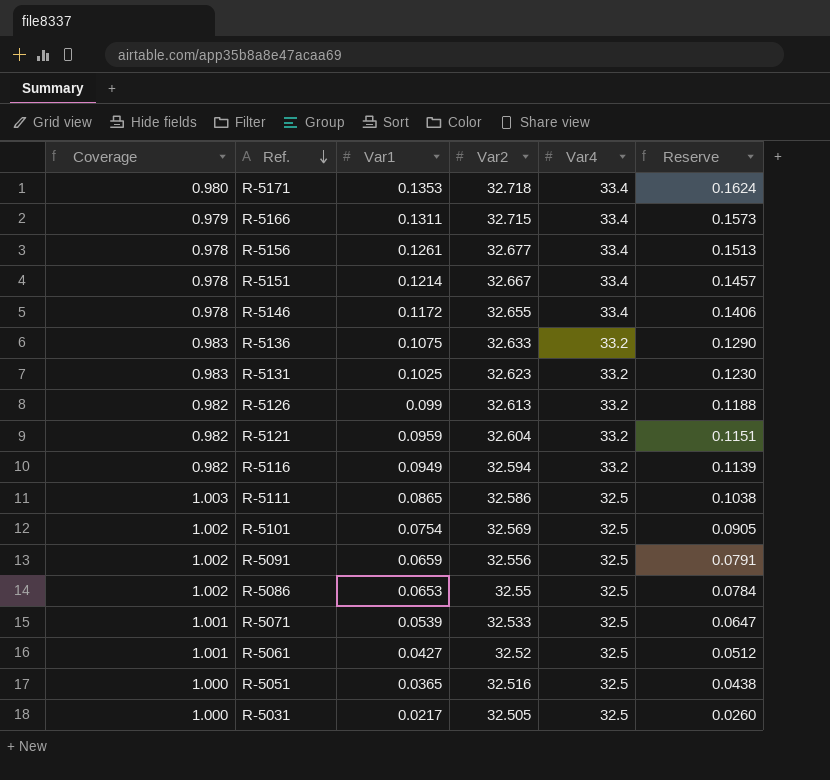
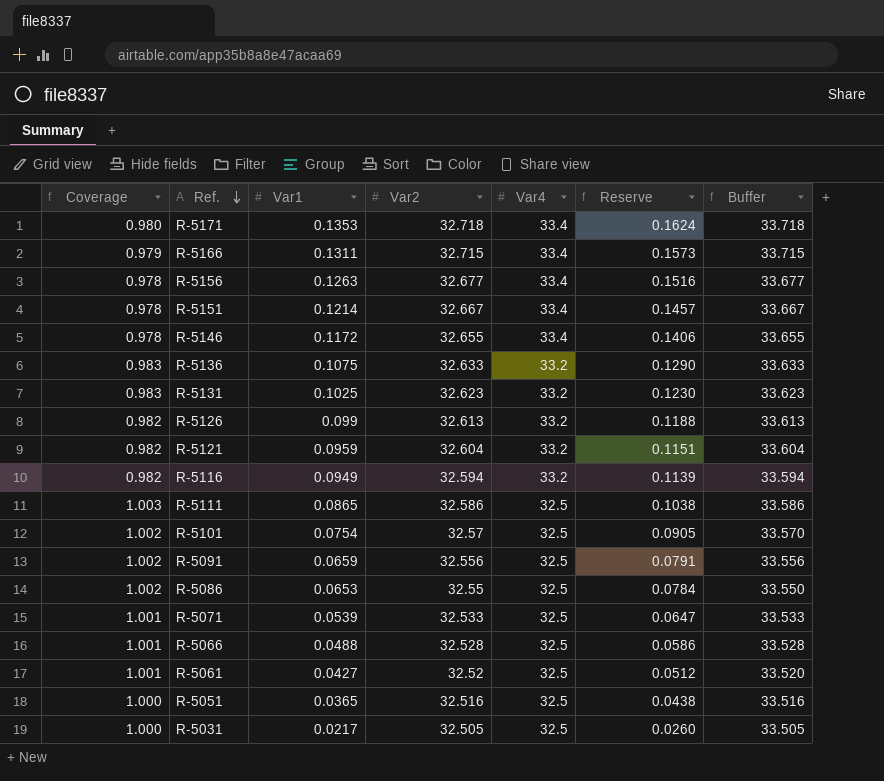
column Buffer | formula: none -> [Var2] + 1
R-5156 | Var1: 0.1261 -> 0.1263
R-5156 | Reserve: 0.1513 -> 0.1516
R-5101 | Var2: 32.569 -> 32.57
row R-5066: none -> 1.001 | 0.0488 | 32.528 | 32.5 | 0.0586 | 33.528

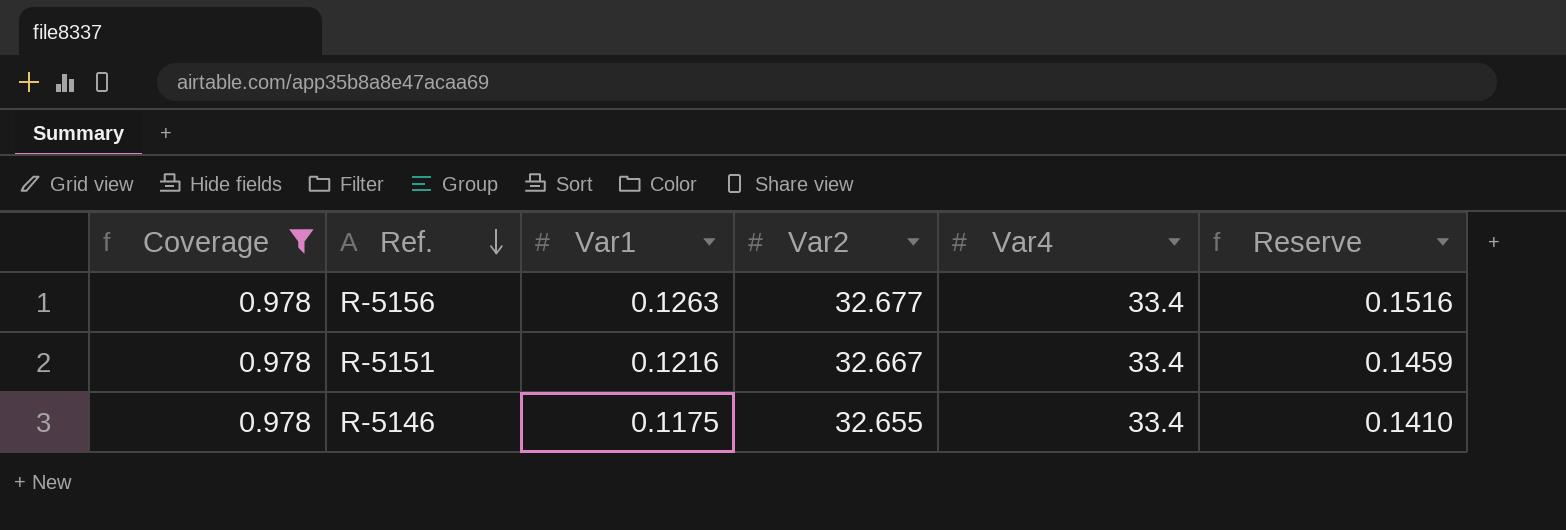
filter: none -> Coverage = 0.978
column Buffer | formula: [Var2] + 1 -> none
R-5151 | Var1: 0.1214 -> 0.1216
R-5151 | Reserve: 0.1457 -> 0.1459
R-5146 | Var1: 0.1172 -> 0.1175
R-5146 | Reserve: 0.1406 -> 0.1410

